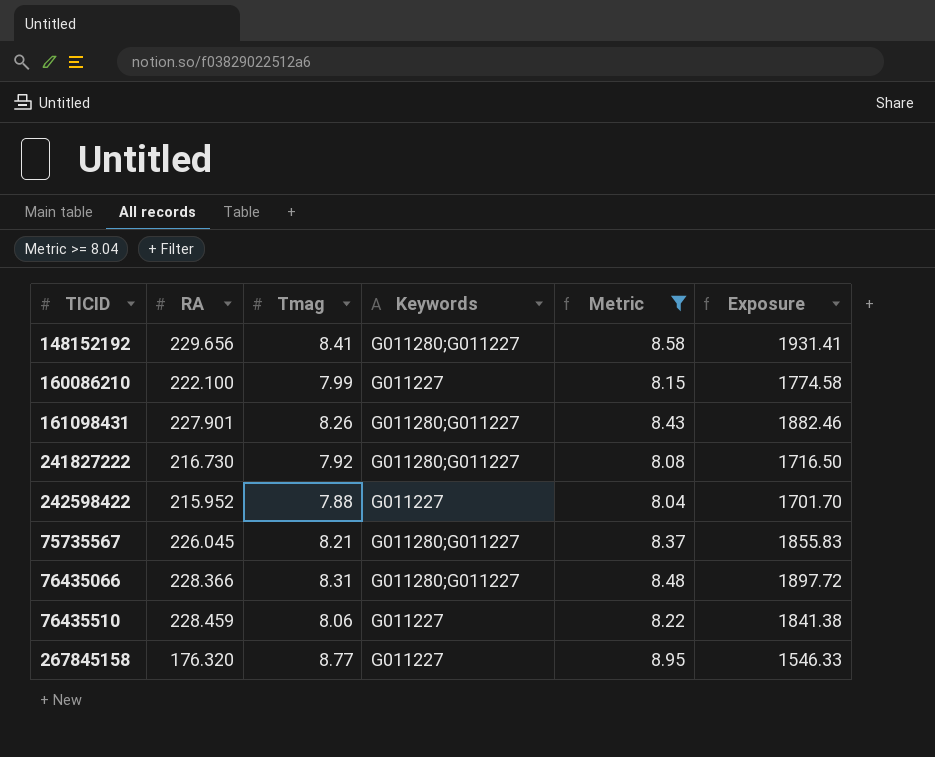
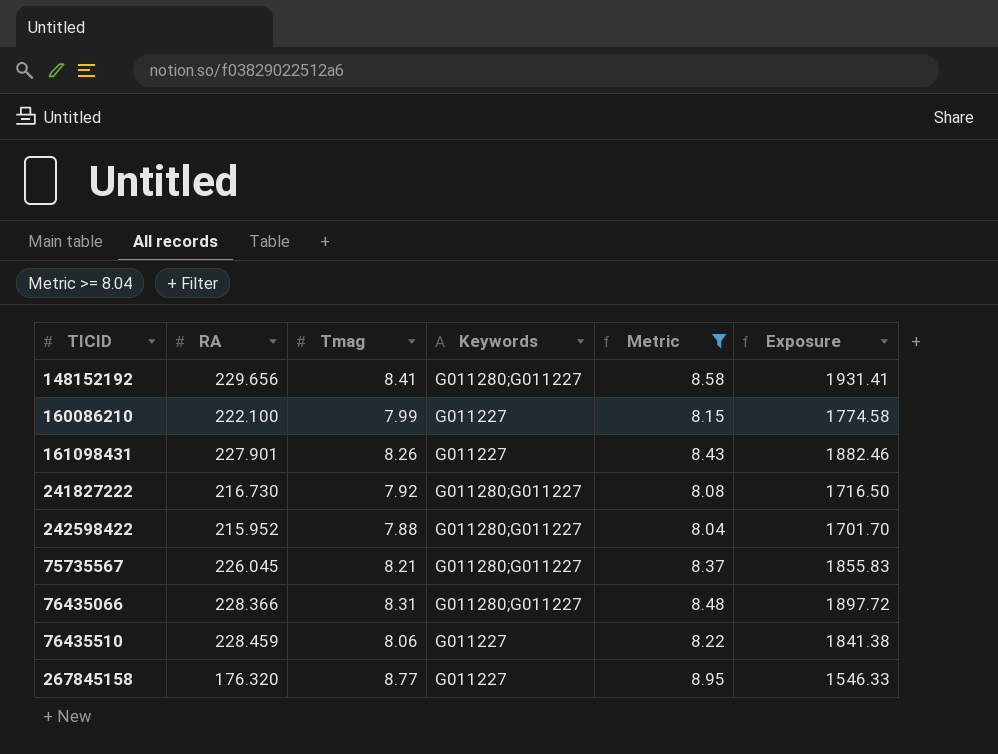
161098431 | Keywords: G011280;G011227 -> G011227
242598422 | Keywords: G011227 -> G011280;G011227

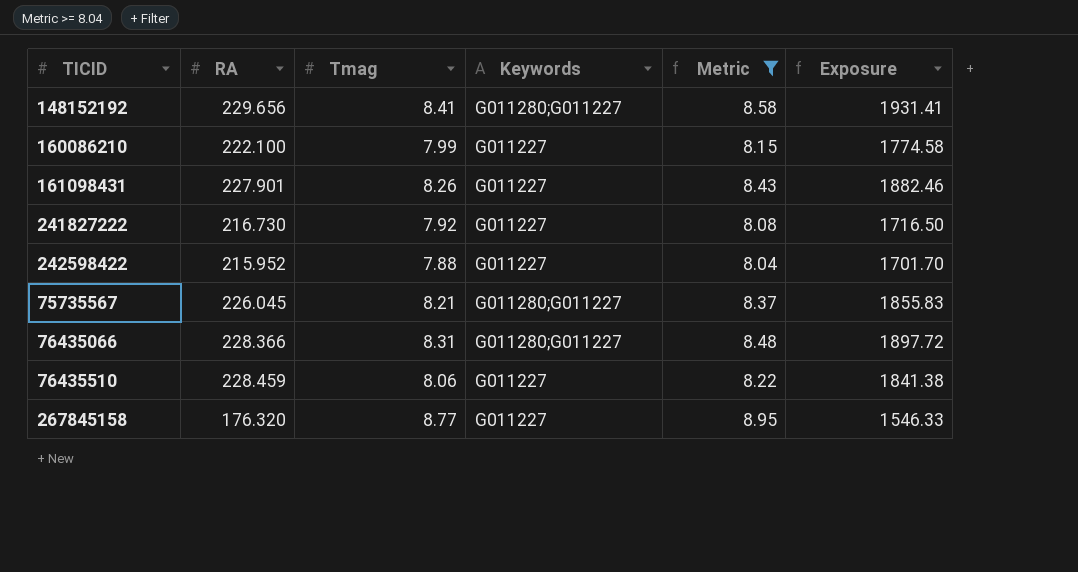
241827222 | Keywords: G011280;G011227 -> G011227
242598422 | Keywords: G011280;G011227 -> G011227

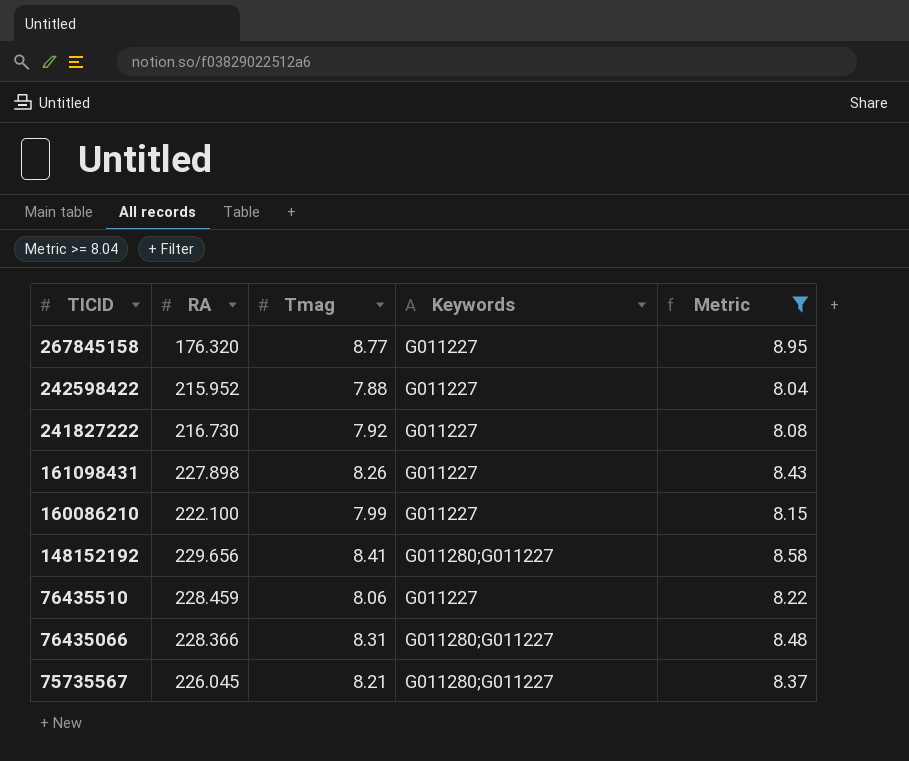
row order: none -> TICID descending
column Exposure | formula: [RA] * [Tmag] -> none
161098431 | RA: 227.901 -> 227.898

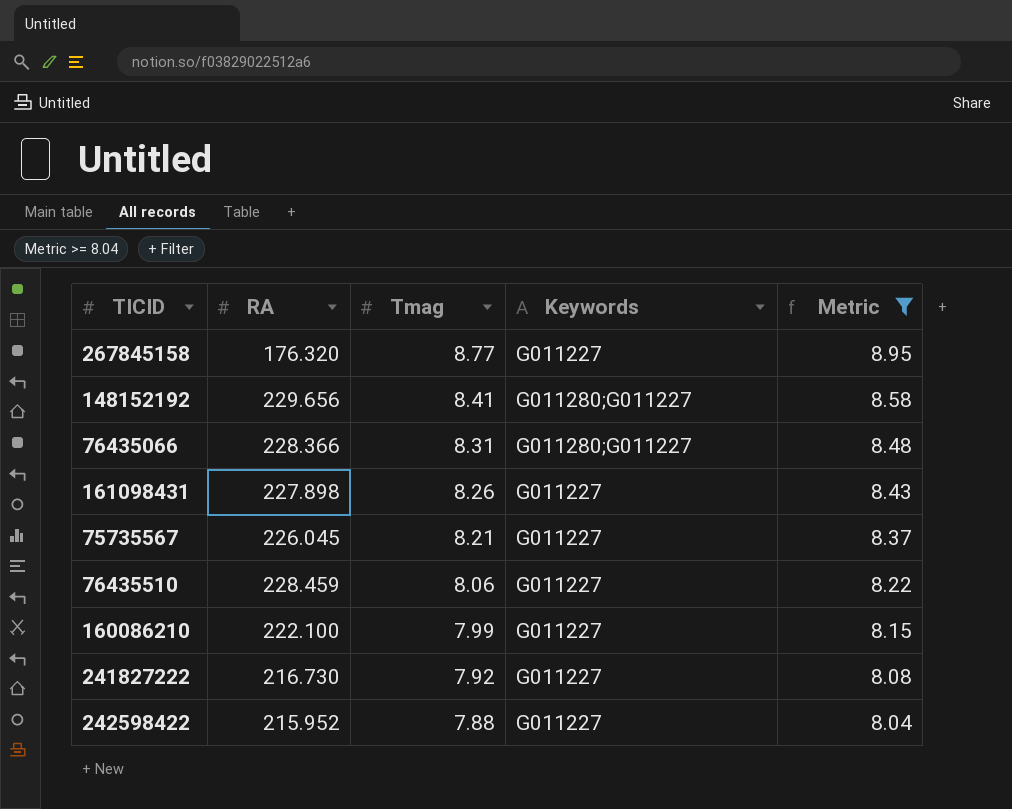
row order: TICID descending -> Tmag descending
75735567 | Keywords: G011280;G011227 -> G011227

